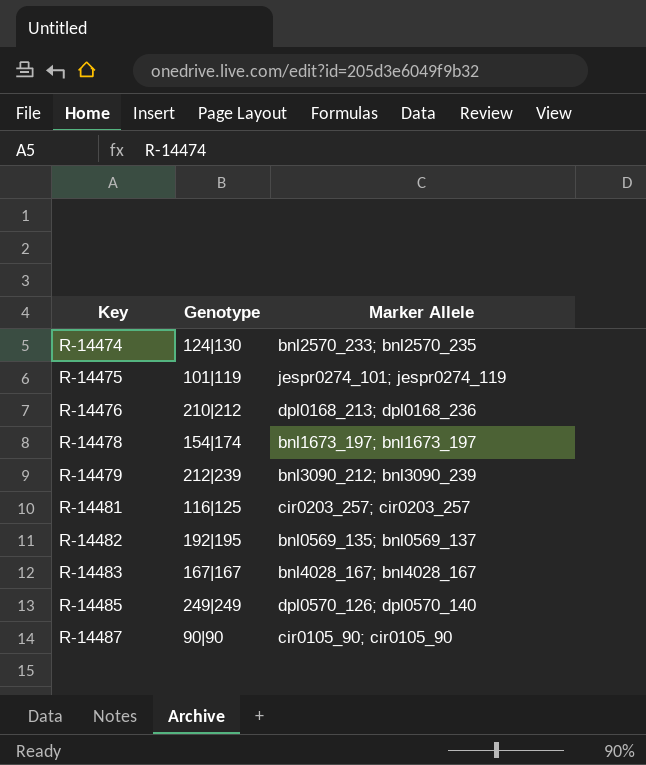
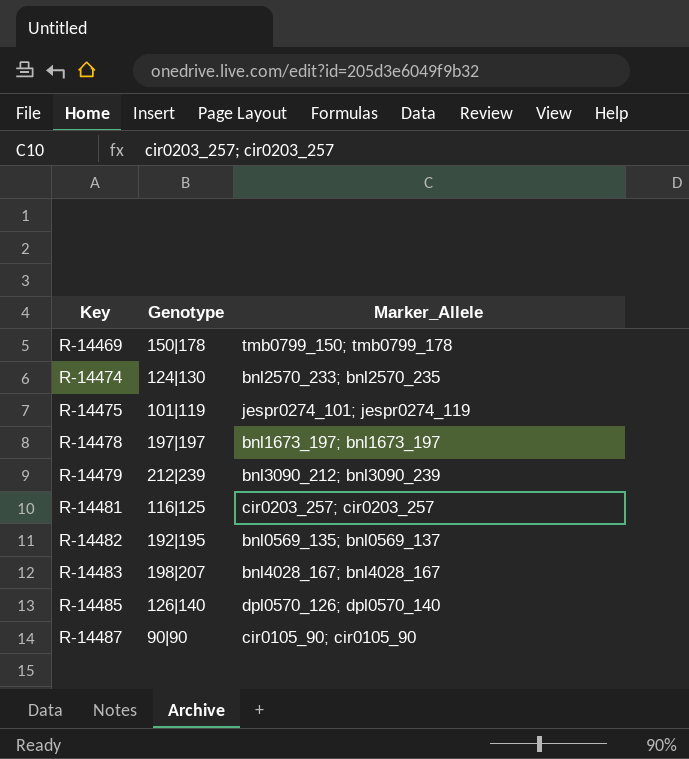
column name: Marker Allele -> Marker_Allele
row R-14476: 210|212 | dpl0168_213; dpl0168_236 -> none
row R-14469: none -> 150|178 | tmb0799_150; tmb0799_178
R-14478 | Genotype: 154|174 -> 197|197
R-14483 | Genotype: 167|167 -> 198|207
R-14485 | Genotype: 249|249 -> 126|140

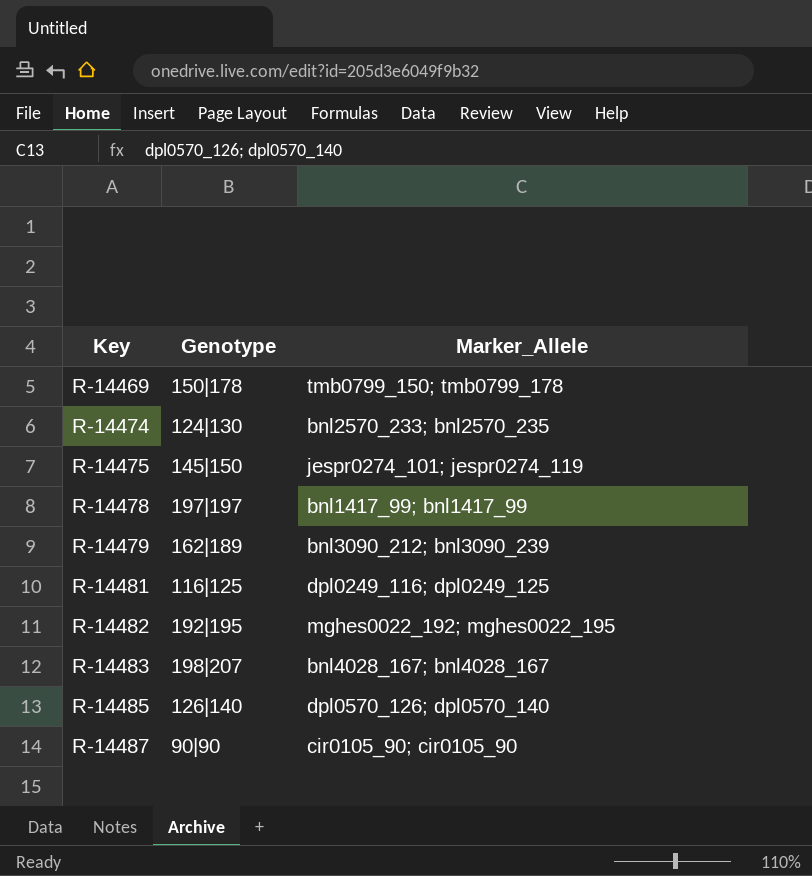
R-14475 | Genotype: 101|119 -> 145|150
R-14478 | Marker_Allele: bnl1673_197; bnl1673_197 -> bnl1417_99; bnl1417_99
R-14479 | Genotype: 212|239 -> 162|189
R-14481 | Marker_Allele: cir0203_257; cir0203_257 -> dpl0249_116; dpl0249_125
R-14482 | Marker_Allele: bnl0569_135; bnl0569_137 -> mghes0022_192; mghes0022_195

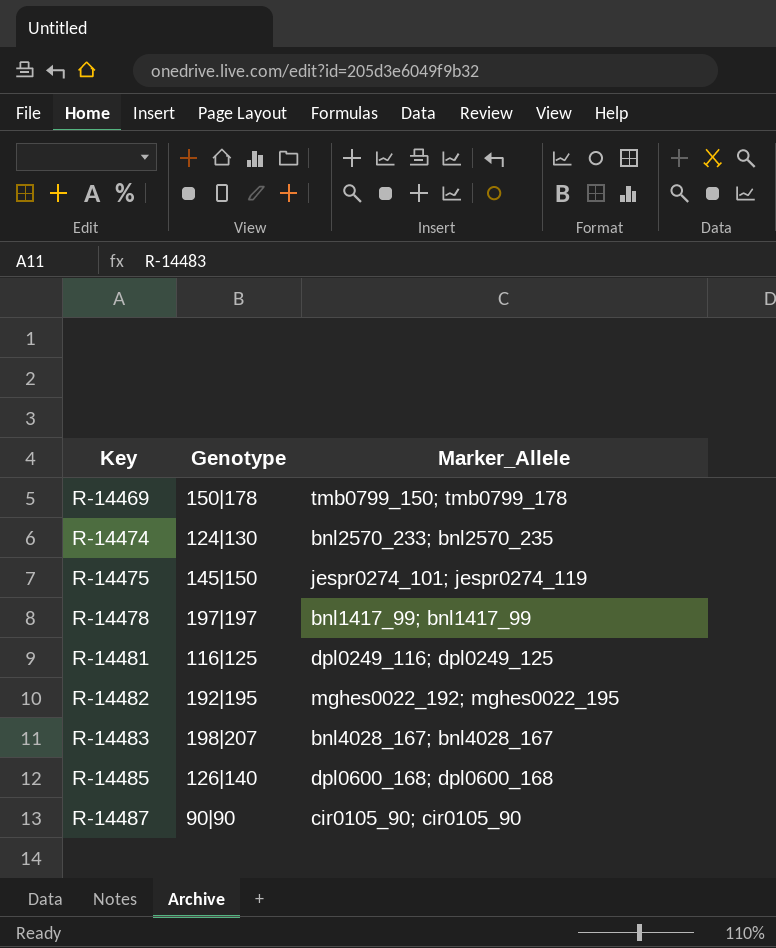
row R-14479: 162|189 | bnl3090_212; bnl3090_239 -> none
R-14485 | Marker_Allele: dpl0570_126; dpl0570_140 -> dpl0600_168; dpl0600_168

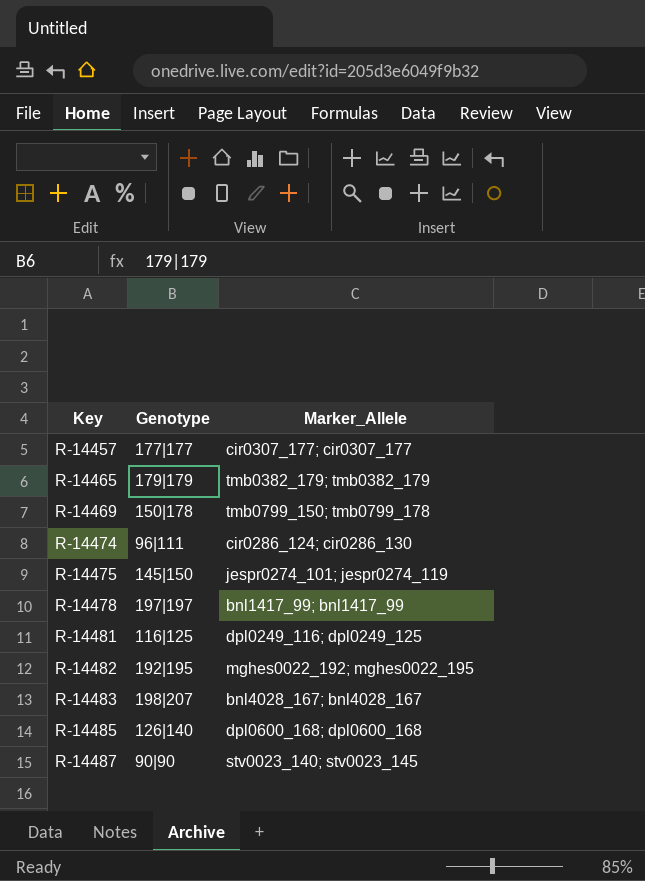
row R-14457: none -> 177|177 | cir0307_177; cir0307_177
row R-14465: none -> 179|179 | tmb0382_179; tmb0382_179
R-14474 | Genotype: 124|130 -> 96|111
R-14474 | Marker_Allele: bnl2570_233; bnl2570_235 -> cir0286_124; cir0286_130
R-14487 | Marker_Allele: cir0105_90; cir0105_90 -> stv0023_140; stv0023_145

